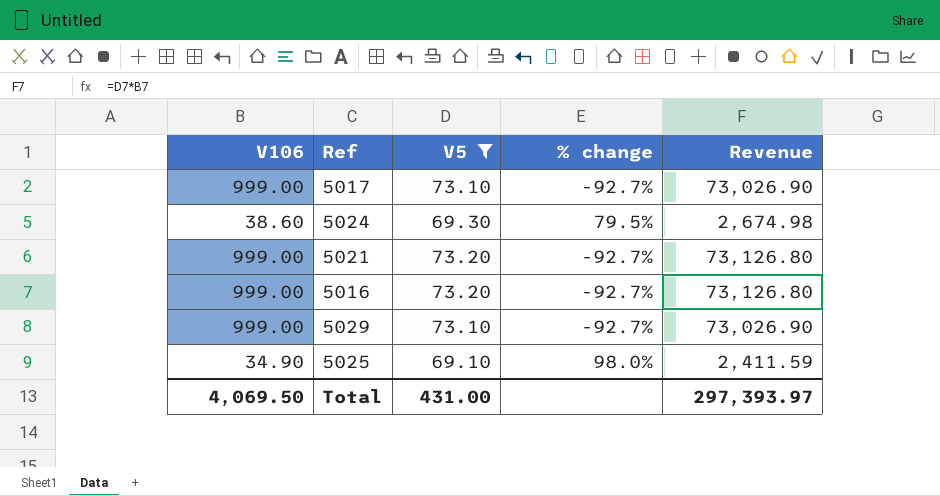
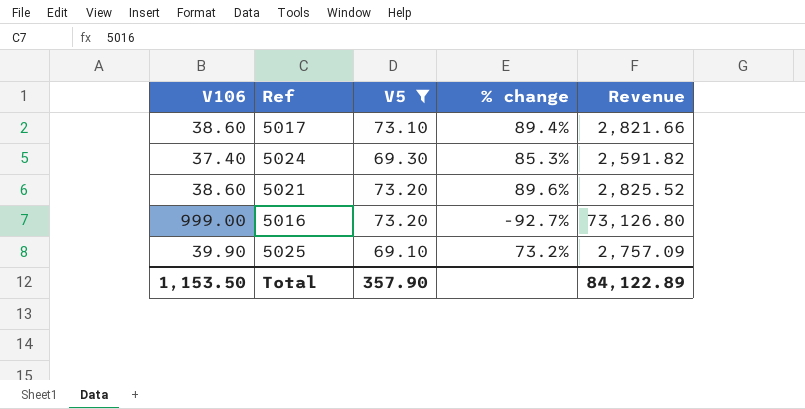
row 5029: 999.00 | 73.10 | -92.7% | 73,026.90 -> none
5017 | V106: 999.00 -> 38.60
5017 | % change: -92.7% -> 89.4%
5017 | Revenue: 73,026.90 -> 2,821.66
5024 | V106: 38.60 -> 37.40
5024 | % change: 79.5% -> 85.3%
5024 | Revenue: 2,674.98 -> 2,591.82
5021 | V106: 999.00 -> 38.60
5021 | % change: -92.7% -> 89.6%
5021 | Revenue: 73,126.80 -> 2,825.52
5025 | V106: 34.90 -> 39.90
5025 | % change: 98.0% -> 73.2%
5025 | Revenue: 2,411.59 -> 2,757.09
Total | V106: 4,069.50 -> 1,153.50
Total | V5: 431.00 -> 357.90
Total | Revenue: 297,393.97 -> 84,122.89

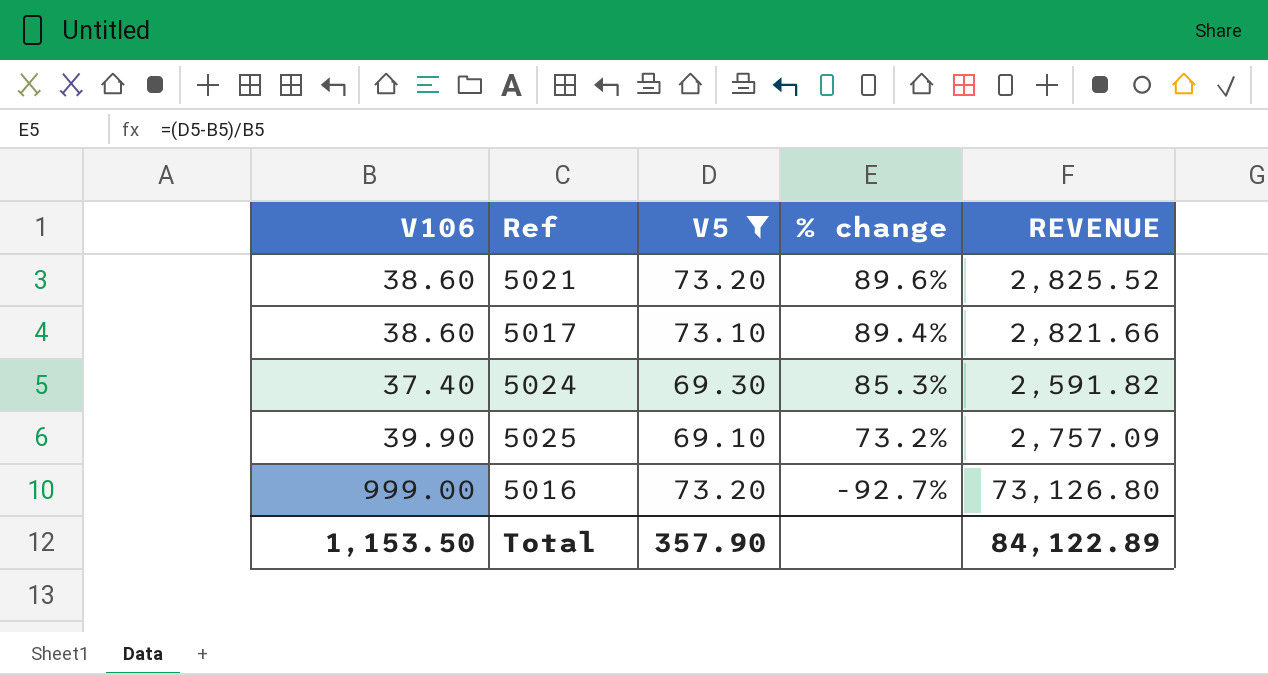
row order: none -> % change descending
column name: Revenue -> REVENUE

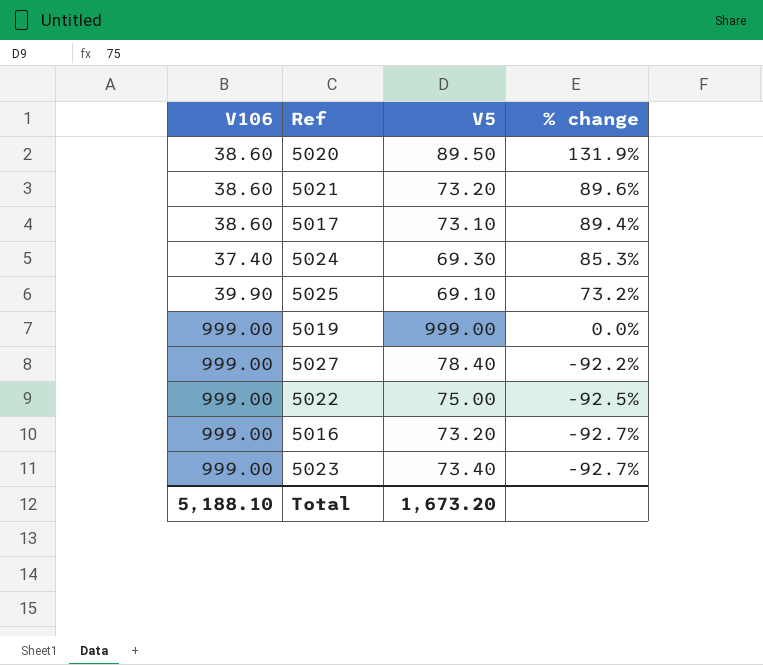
filter: V5 <= 73.20 -> none
column REVENUE | formula: [V106] * [V5] -> none
Total | V106: 1,153.50 -> 5,188.10
Total | V5: 357.90 -> 1,673.20

